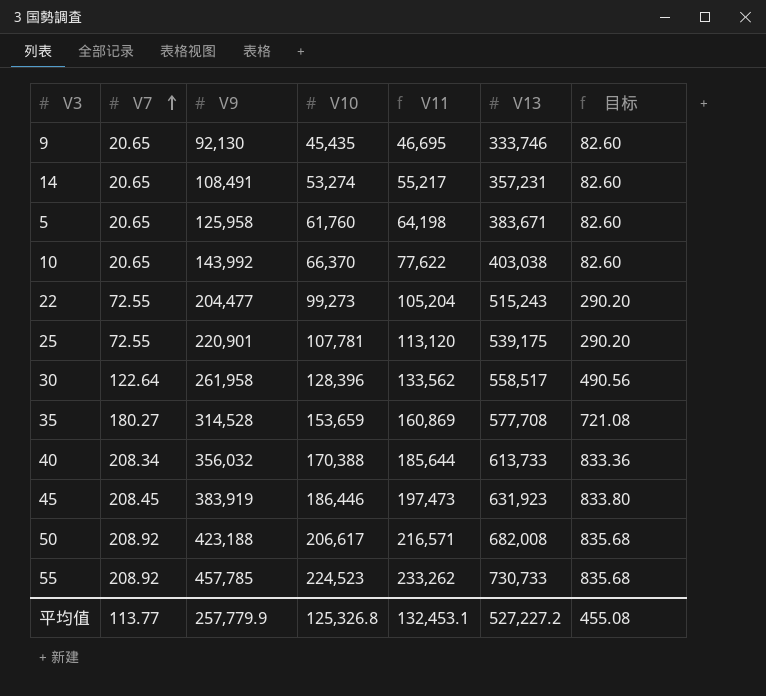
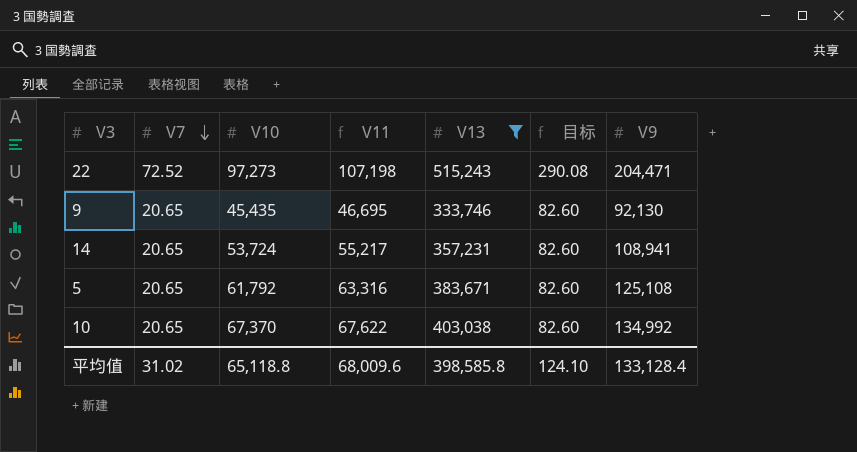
filter: none -> V13 <= 515,243
row order: V7 ascending -> V7 descending
column V9 | position: 3 -> 7
22 | V7: 72.55 -> 72.52
22 | V10: 99,273 -> 97,273
22 | V11: 105,204 -> 107,198
22 | 目标: 290.20 -> 290.08
22 | V9: 204,477 -> 204,471
14 | V10: 53,274 -> 53,724
14 | V9: 108,491 -> 108,941
5 | V10: 61,760 -> 61,792
5 | V11: 64,198 -> 63,316
5 | V9: 125,958 -> 125,108
10 | V10: 66,370 -> 67,370
10 | V11: 77,622 -> 67,622
10 | V9: 143,992 -> 134,992
平均值 | V7: 113.77 -> 31.02
平均值 | V10: 125,326.8 -> 65,118.8
平均值 | V11: 132,453.1 -> 68,009.6
平均值 | V13: 527,227.2 -> 398,585.8
平均值 | 目标: 455.08 -> 124.10
平均值 | V9: 257,779.9 -> 133,128.4

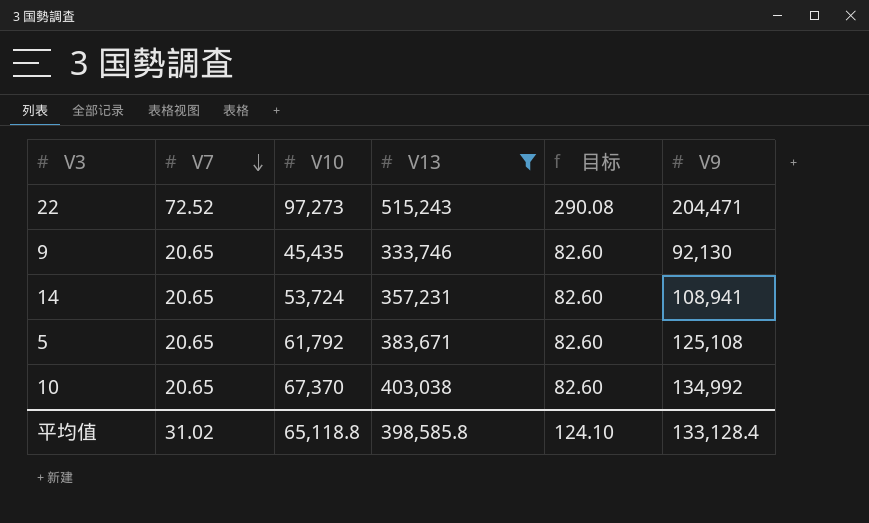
column V11 | formula: [V9] - [V10] -> none

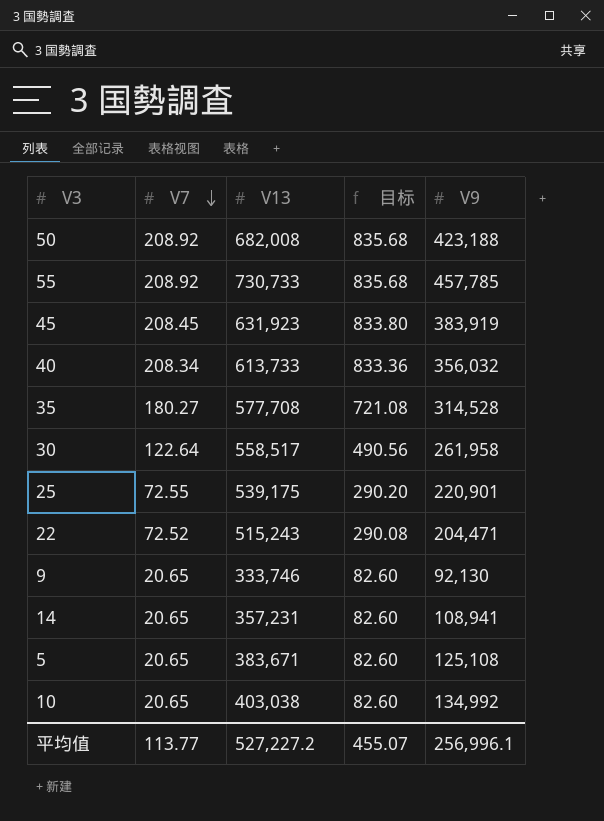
filter: V13 <= 515,243 -> none
column V10 | position: 3 -> none
平均值 | V7: 31.02 -> 113.77
平均值 | V13: 398,585.8 -> 527,227.2
平均值 | 目标: 124.10 -> 455.07
平均值 | V9: 133,128.4 -> 256,996.1

